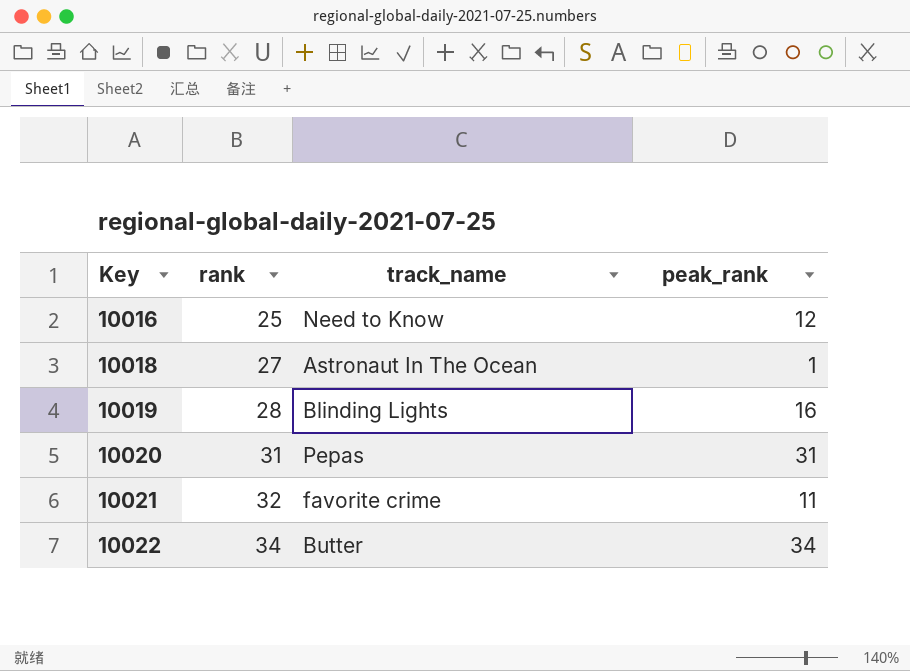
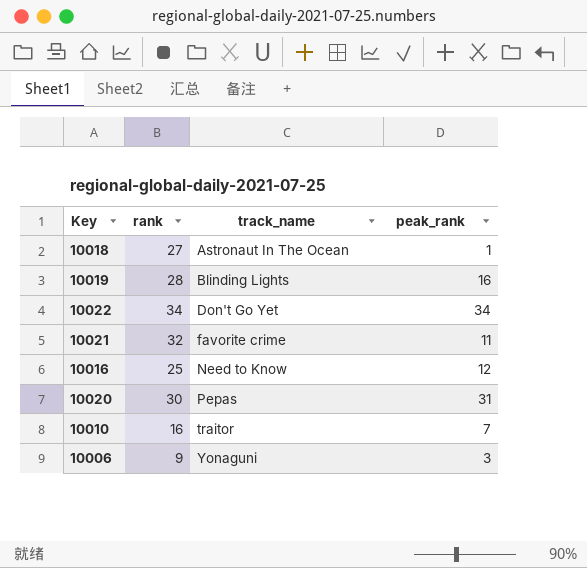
row order: Key ascending -> track_name ascending
10022 | track_name: Butter -> Don't Go Yet
10020 | rank: 31 -> 30
row 10010: none -> 16 | traitor | 7
row 10006: none -> 9 | Yonaguni | 3

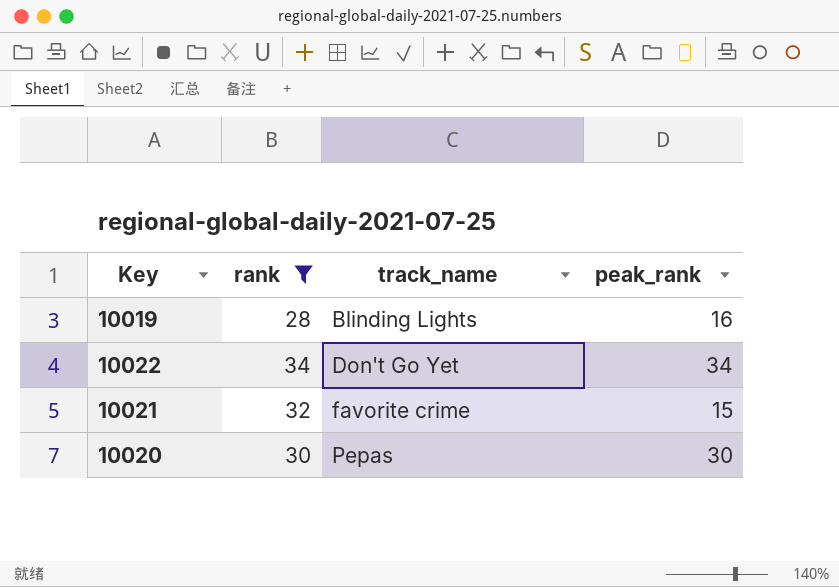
filter: none -> rank >= 28
10021 | peak_rank: 11 -> 15
10020 | peak_rank: 31 -> 30

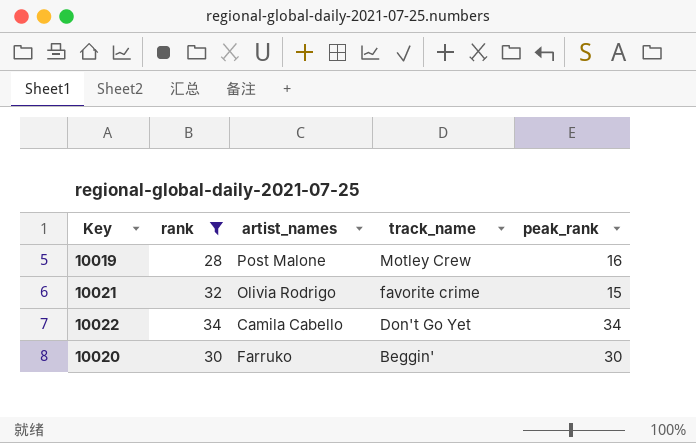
row order: track_name ascending -> track_name descending
column artist_names | position: none -> 3
10019 | track_name: Blinding Lights -> Motley Crew
10020 | track_name: Pepas -> Beggin'

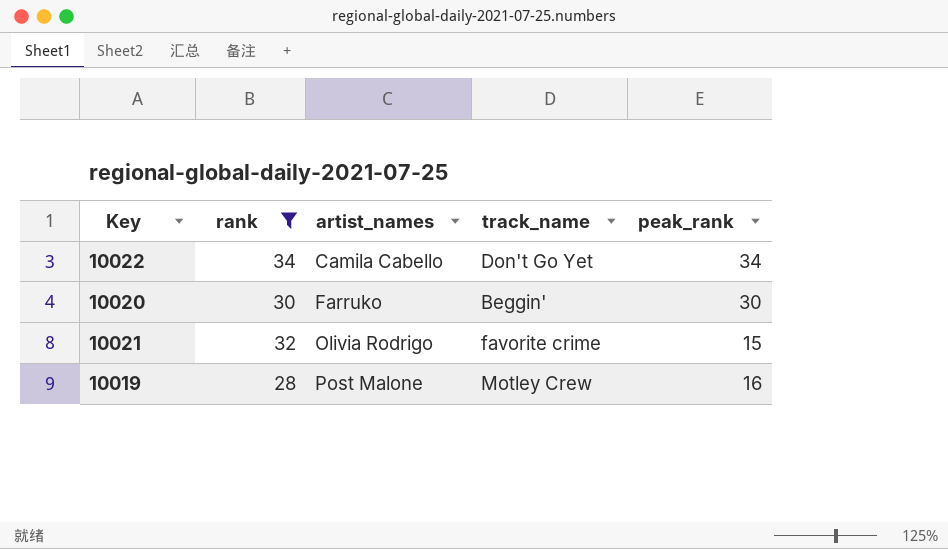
row order: track_name descending -> artist_names ascending

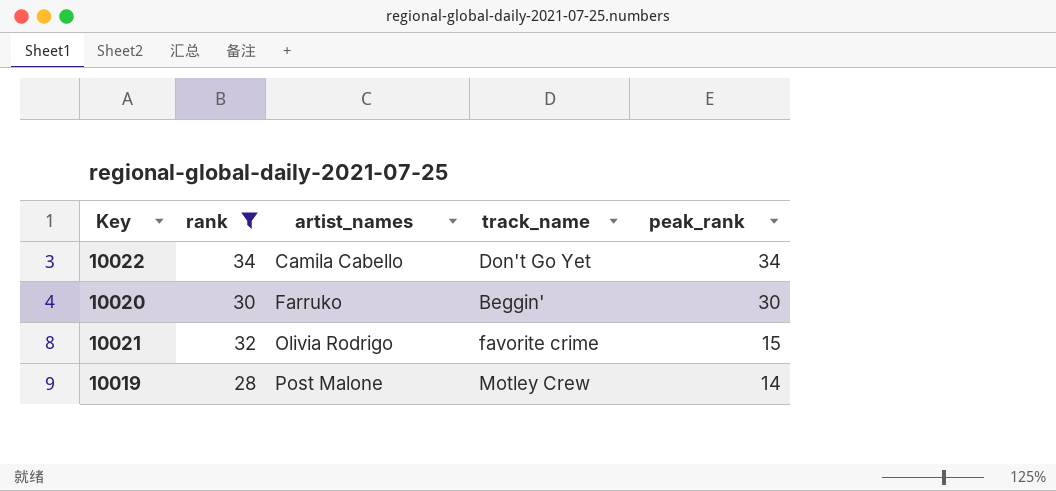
10019 | peak_rank: 16 -> 14

